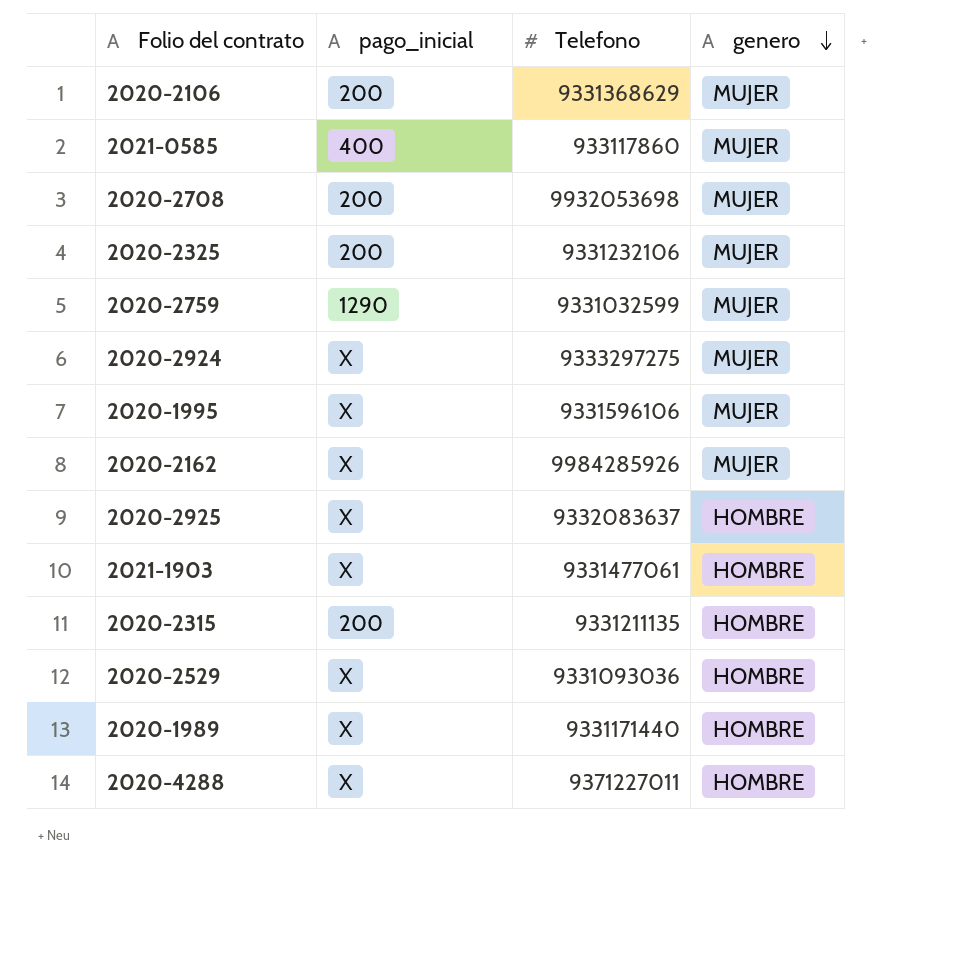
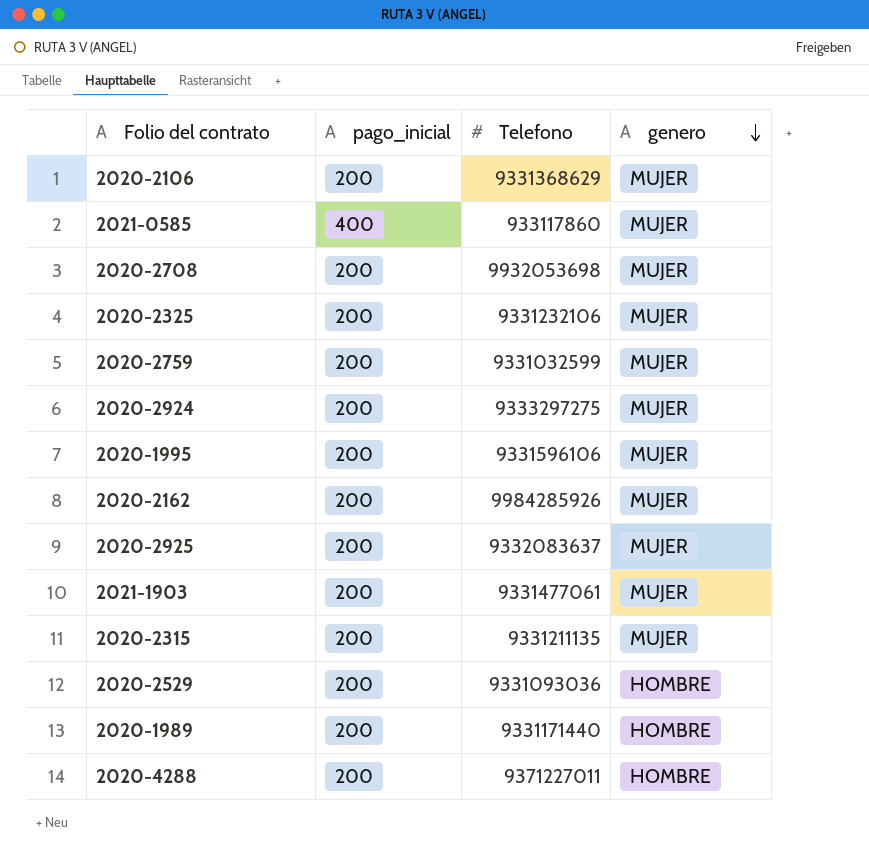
2020-2759 | pago_inicial: 1290 -> 200
2020-2924 | pago_inicial: X -> 200
2020-1995 | pago_inicial: X -> 200
2020-2162 | pago_inicial: X -> 200
2020-2925 | pago_inicial: X -> 200
2020-2925 | genero: HOMBRE -> MUJER
2021-1903 | pago_inicial: X -> 200
2021-1903 | genero: HOMBRE -> MUJER
2020-2315 | genero: HOMBRE -> MUJER
2020-2529 | pago_inicial: X -> 200
2020-1989 | pago_inicial: X -> 200
2020-4288 | pago_inicial: X -> 200

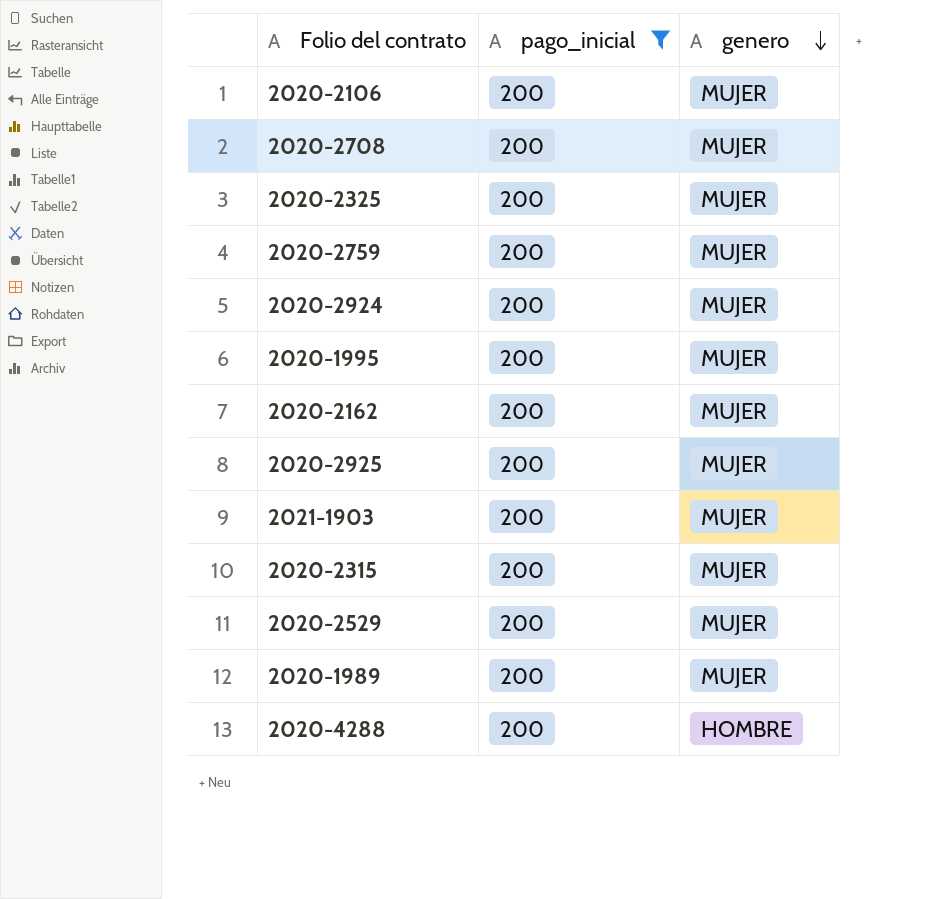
filter: none -> pago_inicial = 200
column Telefono | position: 3 -> none
2020-2529 | genero: HOMBRE -> MUJER
2020-1989 | genero: HOMBRE -> MUJER

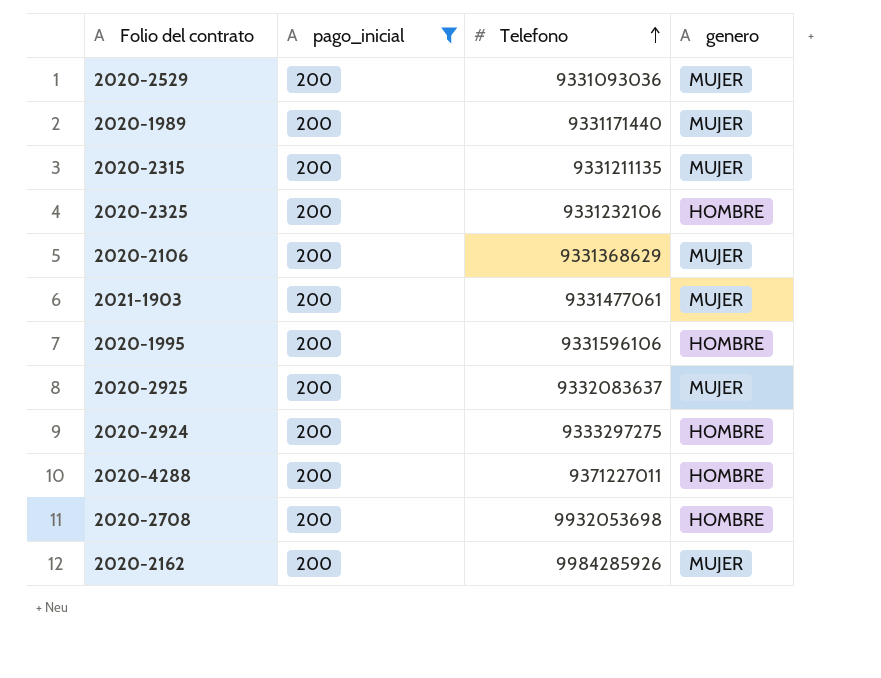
row order: genero descending -> Telefono ascending
column Telefono | position: none -> 3
row 2020-2759: 200 | MUJER -> none
2020-2325 | genero: MUJER -> HOMBRE
2020-1995 | genero: MUJER -> HOMBRE
2020-2924 | genero: MUJER -> HOMBRE
2020-2708 | genero: MUJER -> HOMBRE

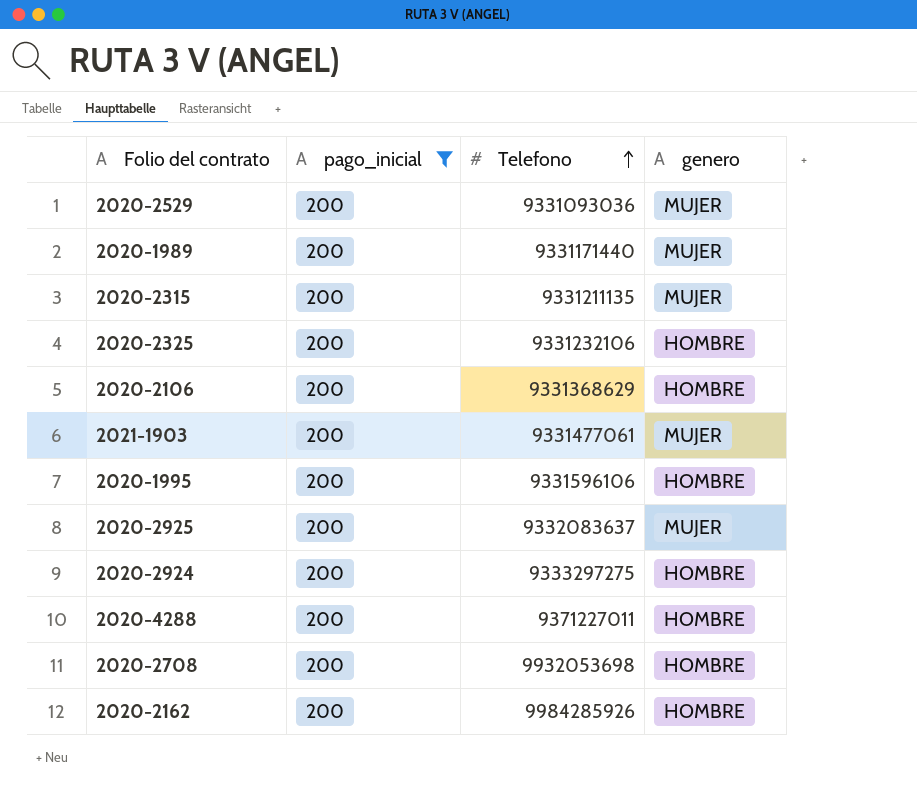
2020-2106 | genero: MUJER -> HOMBRE
2020-2162 | genero: MUJER -> HOMBRE

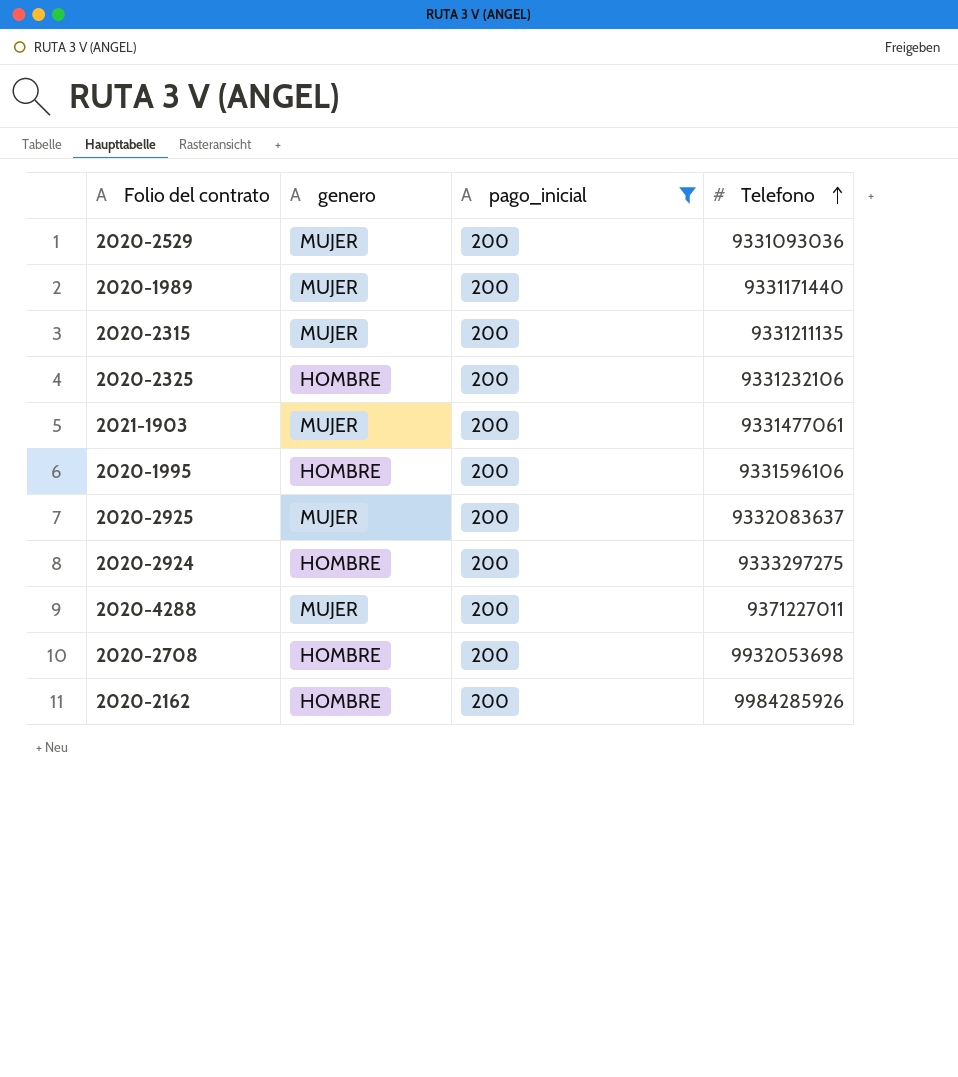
column genero | position: 4 -> 2
row 2020-2106: 200 | 9331368629 | HOMBRE -> none
2020-4288 | genero: HOMBRE -> MUJER

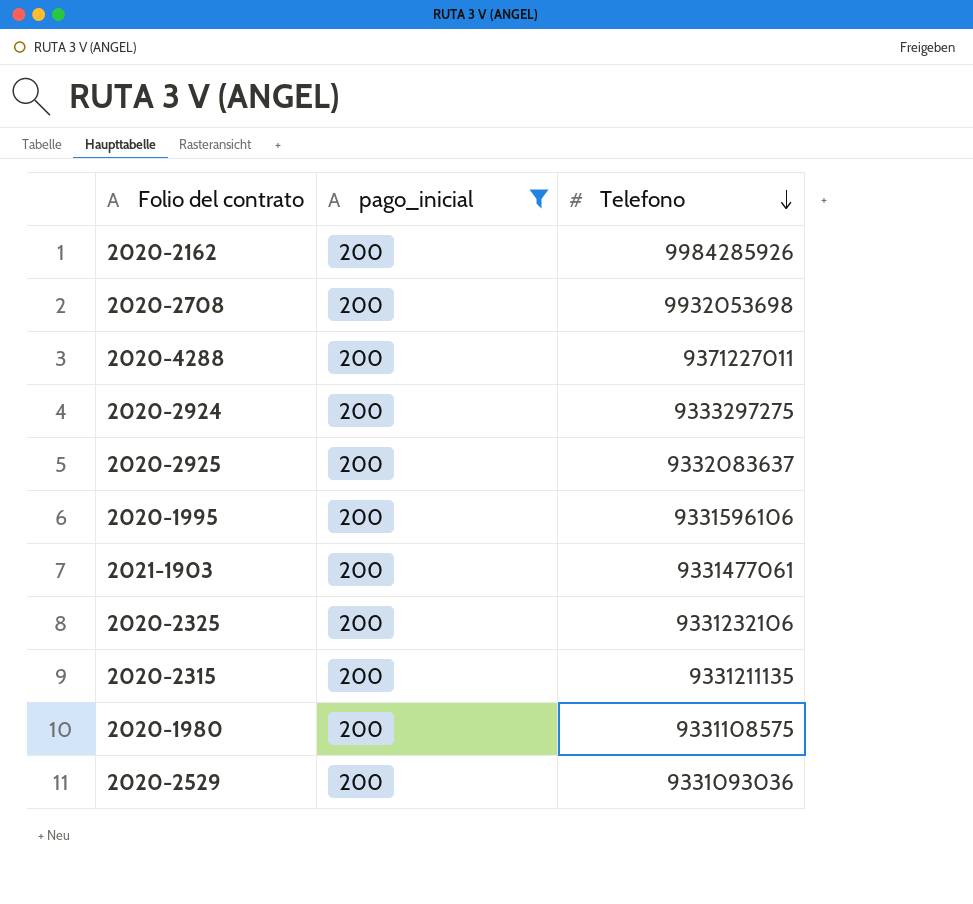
row order: Telefono ascending -> Telefono descending
column genero | position: 2 -> none
row 2020-1989: MUJER | 200 | 9331171440 -> none
row 2020-1980: none -> 200 | 9331108575

